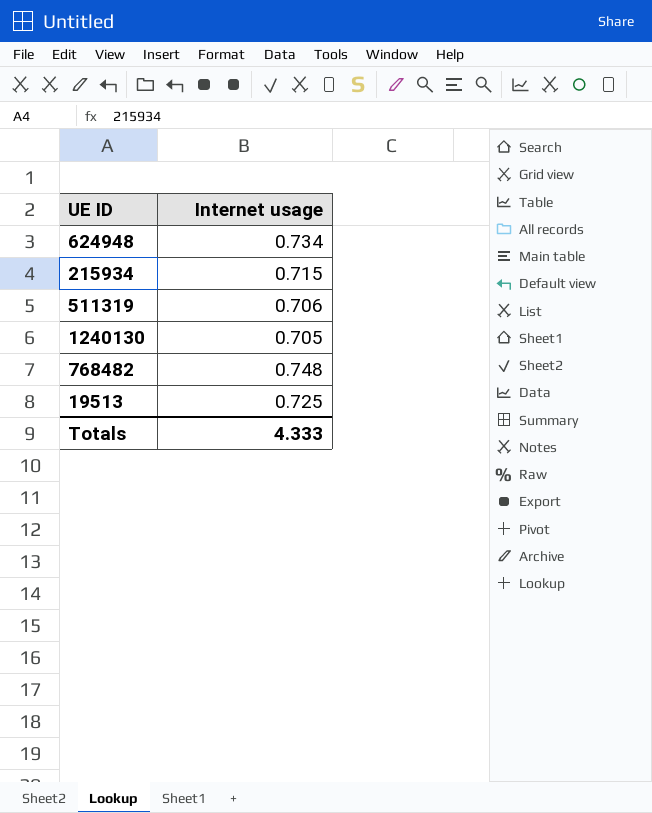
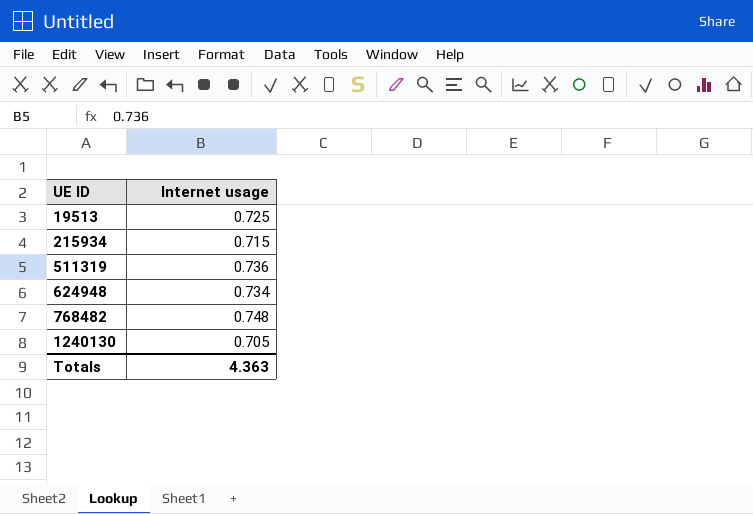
row order: none -> UE ID ascending
511319 | Internet usage: 0.706 -> 0.736
Totals | Internet usage: 4.333 -> 4.363

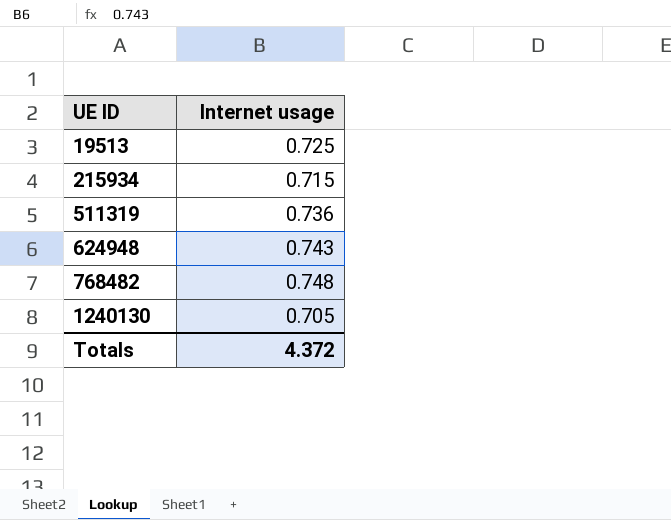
624948 | Internet usage: 0.734 -> 0.743
Totals | Internet usage: 4.363 -> 4.372

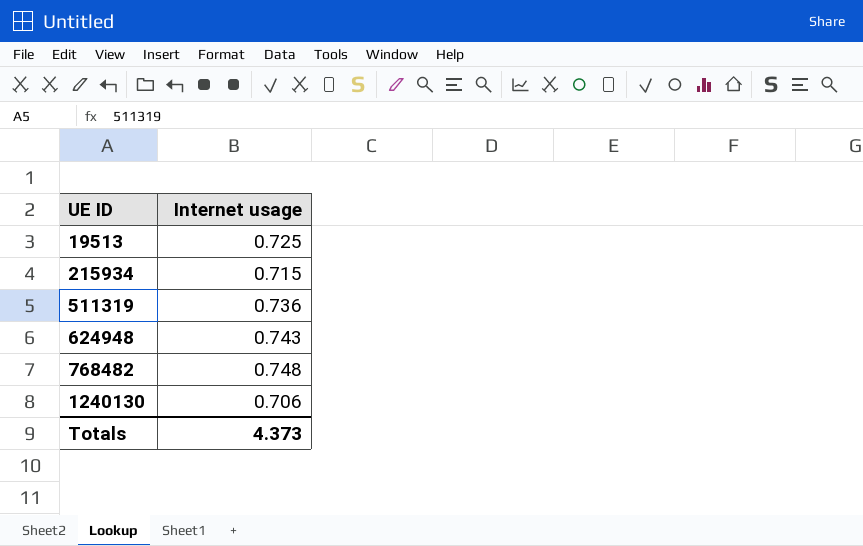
1240130 | Internet usage: 0.705 -> 0.706
Totals | Internet usage: 4.372 -> 4.373

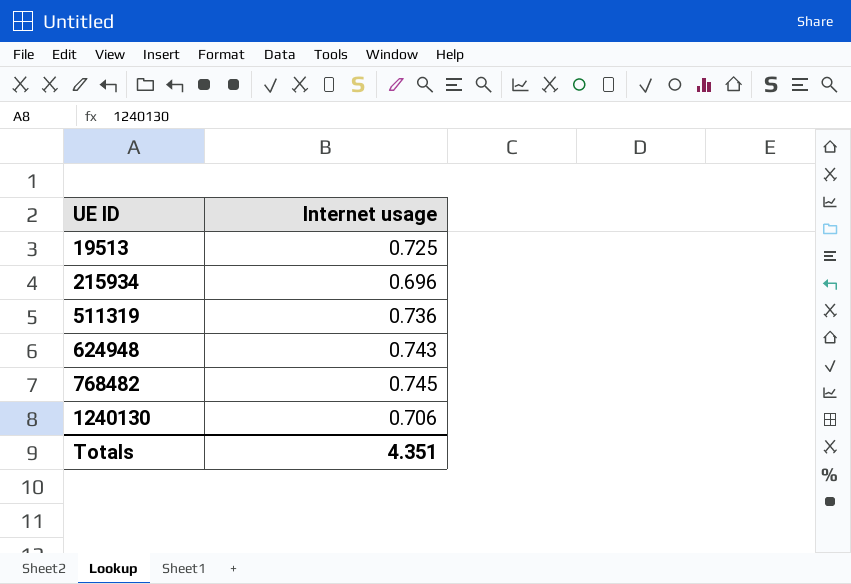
215934 | Internet usage: 0.715 -> 0.696
768482 | Internet usage: 0.748 -> 0.745
Totals | Internet usage: 4.373 -> 4.351

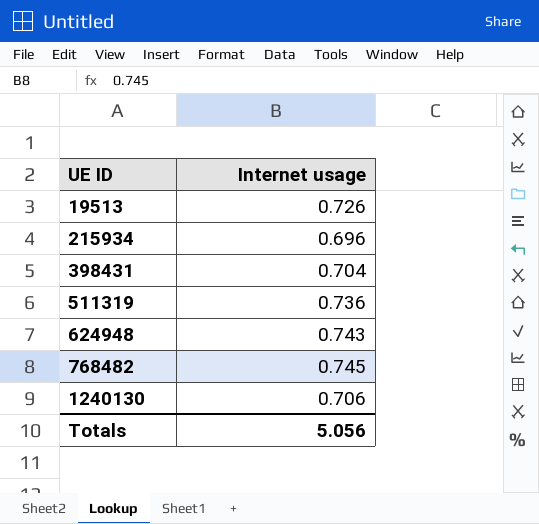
19513 | Internet usage: 0.725 -> 0.726
row 398431: none -> 0.704
Totals | Internet usage: 4.351 -> 5.056

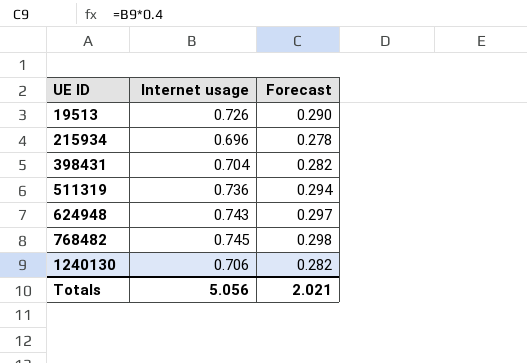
column Forecast | formula: none -> [Internet usage] * 0.4

